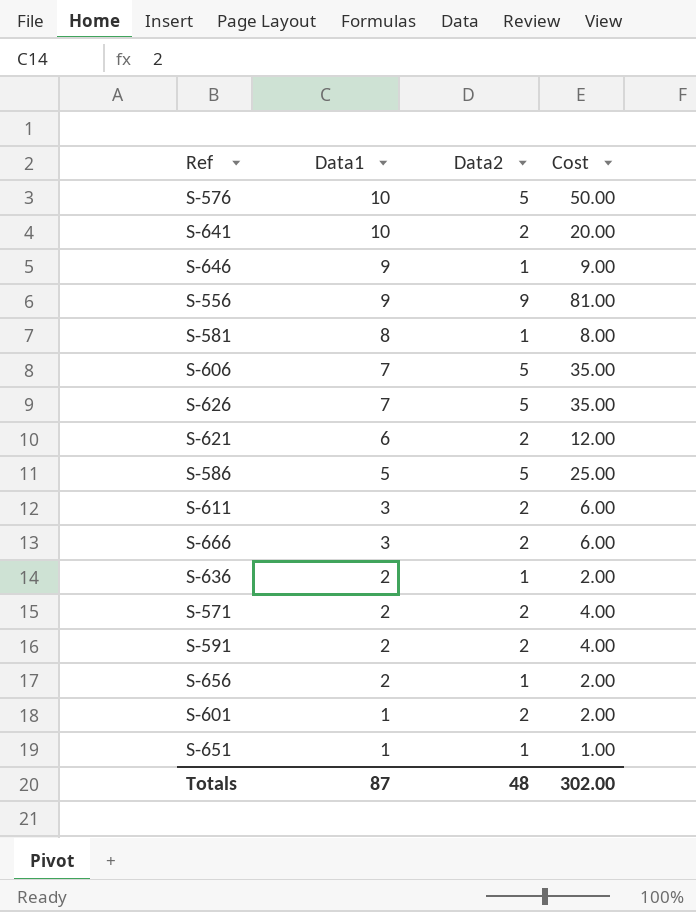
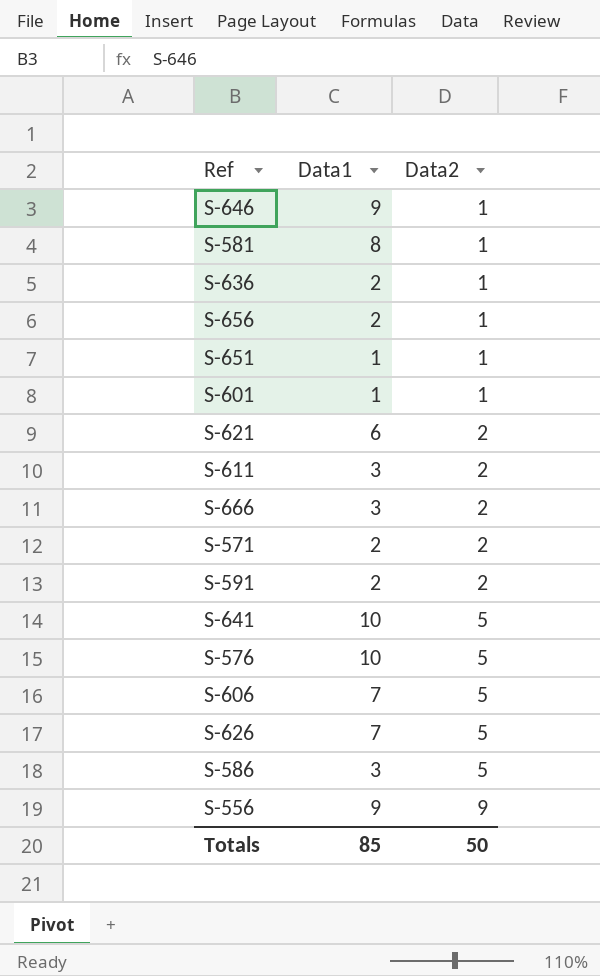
row order: Data1 descending -> Data2 ascending
column Cost | formula: [Data1] * [Data2] -> none
S-601 | Data2: 2 -> 1
S-641 | Data2: 2 -> 5
S-586 | Data1: 5 -> 3
Totals | Data1: 87 -> 85
Totals | Data2: 48 -> 50

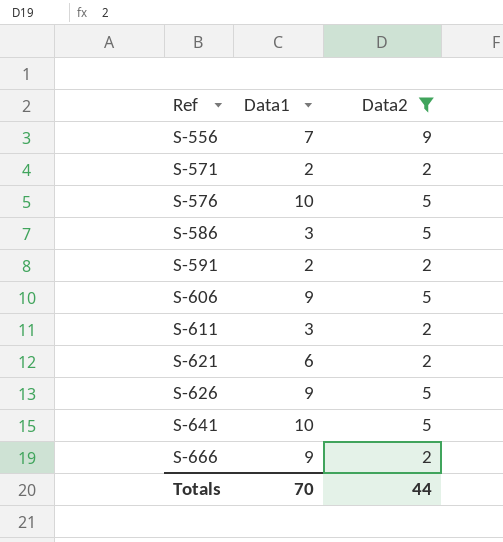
filter: none -> Data2 != 1
row order: Data2 ascending -> Ref ascending
S-556 | Data1: 9 -> 7
S-606 | Data1: 7 -> 9
S-626 | Data1: 7 -> 9
S-666 | Data1: 3 -> 9
Totals | Data1: 85 -> 70
Totals | Data2: 50 -> 44

